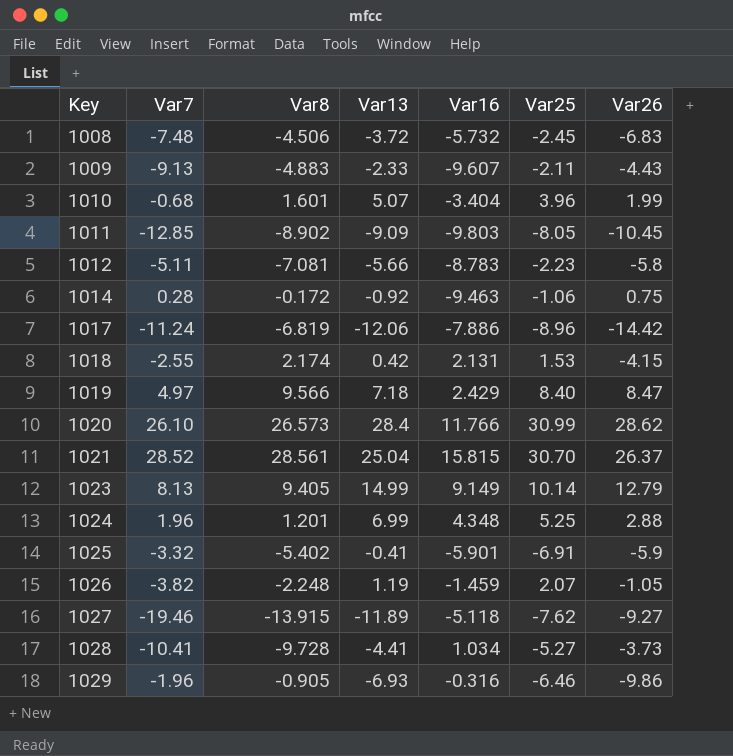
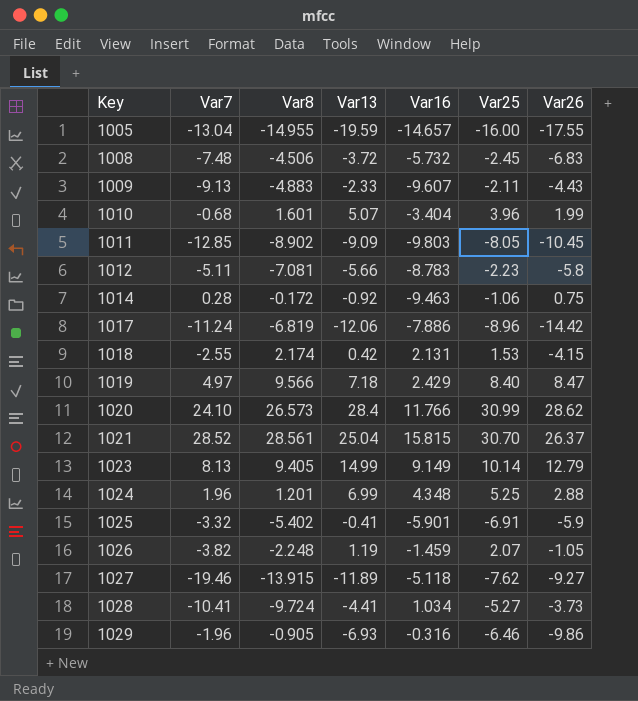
row 1005: none -> -13.04 | -14.955 | -19.59 | -14.657 | -16.00 | -17.55
1020 | Var7: 26.10 -> 24.10
1028 | Var8: -9.728 -> -9.724

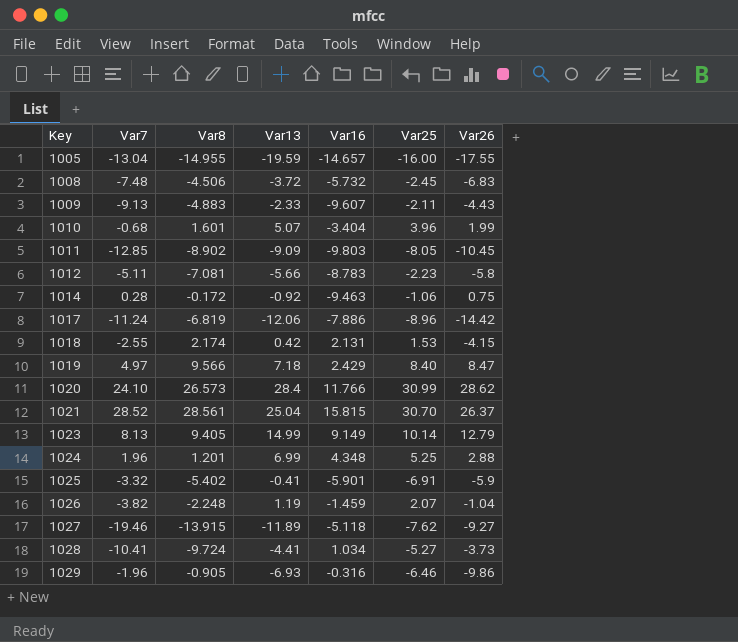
1026 | Var26: -1.05 -> -1.04

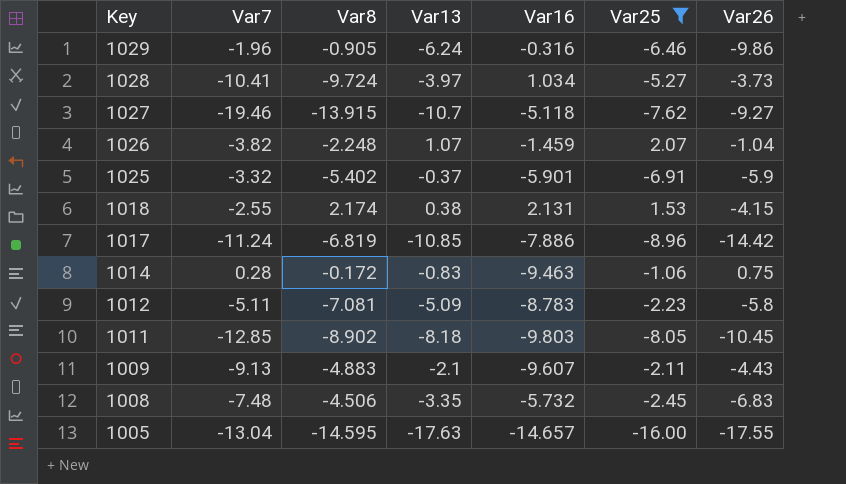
filter: none -> Var25 <= 2.07
row order: Key ascending -> Key descending
1029 | Var13: -6.93 -> -6.24
1028 | Var13: -4.41 -> -3.97
1027 | Var13: -11.89 -> -10.7
1026 | Var13: 1.19 -> 1.07
1025 | Var13: -0.41 -> -0.37
1018 | Var13: 0.42 -> 0.38
1017 | Var13: -12.06 -> -10.85
1014 | Var13: -0.92 -> -0.83
1012 | Var13: -5.66 -> -5.09
1011 | Var13: -9.09 -> -8.18
1009 | Var13: -2.33 -> -2.1
1008 | Var13: -3.72 -> -3.35
1005 | Var8: -14.955 -> -14.595
1005 | Var13: -19.59 -> -17.63

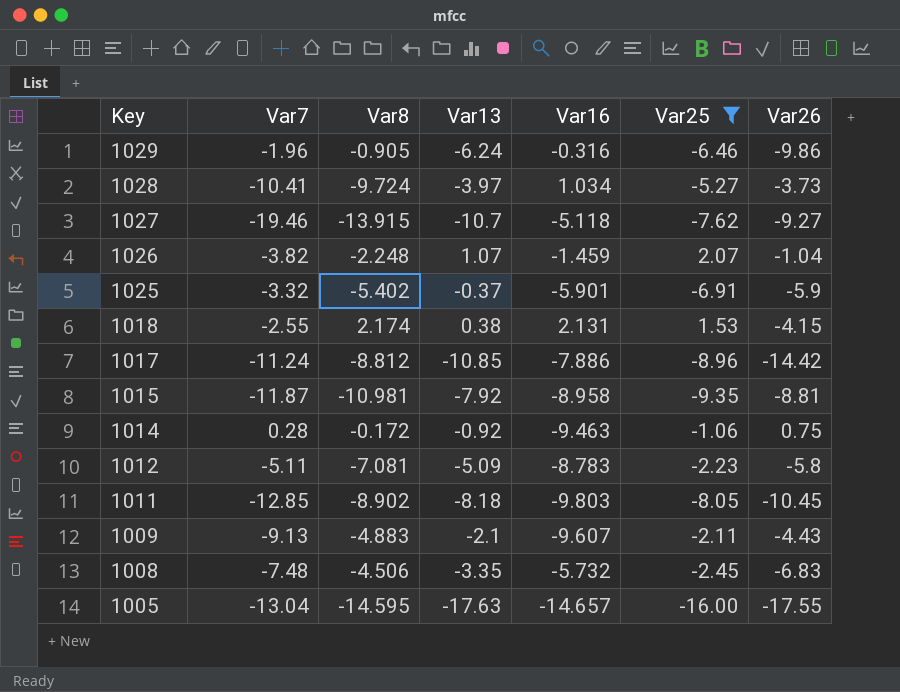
1017 | Var8: -6.819 -> -8.812
row 1015: none -> -11.87 | -10.981 | -7.92 | -8.958 | -9.35 | -8.81
1014 | Var13: -0.83 -> -0.92

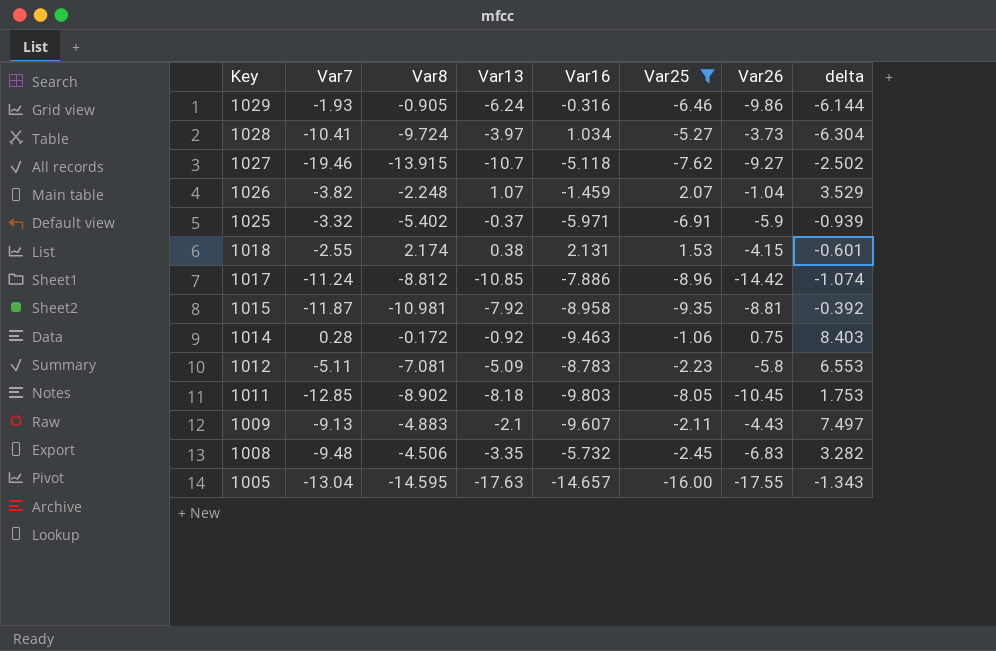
column delta | formula: none -> [Var25] - [Var16]
1029 | Var7: -1.96 -> -1.93
1025 | Var16: -5.901 -> -5.971
1008 | Var7: -7.48 -> -9.48

